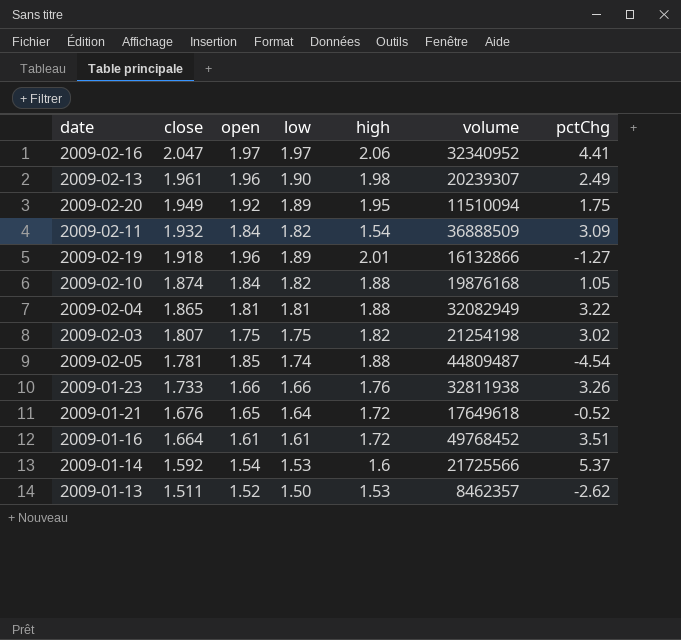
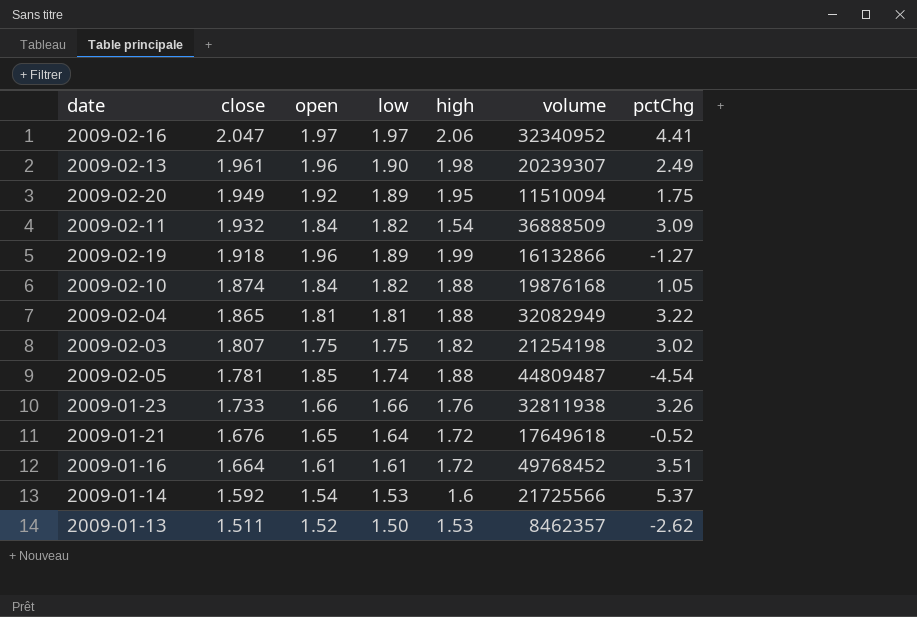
2009-02-19 | high: 2.01 -> 1.99

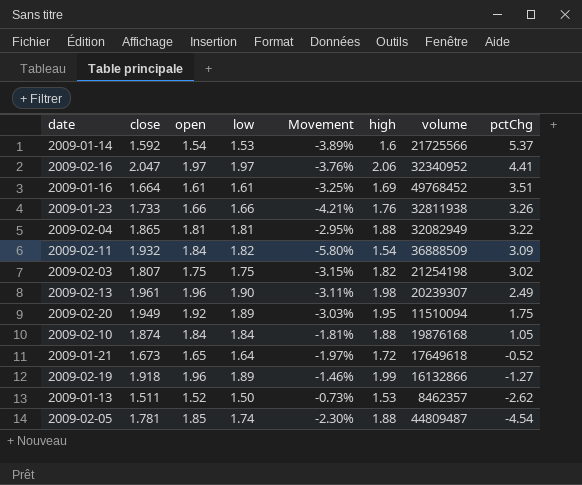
row order: close descending -> pctChg descending
column Movement | formula: none -> ([low] - [close]) / [close]
2009-01-16 | high: 1.72 -> 1.69
2009-02-10 | low: 1.82 -> 1.84
2009-01-21 | close: 1.676 -> 1.673

